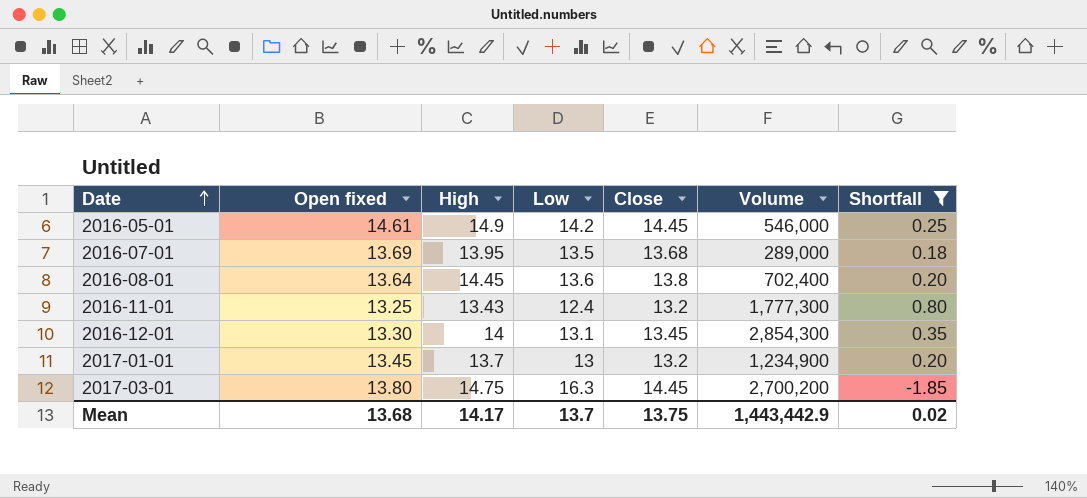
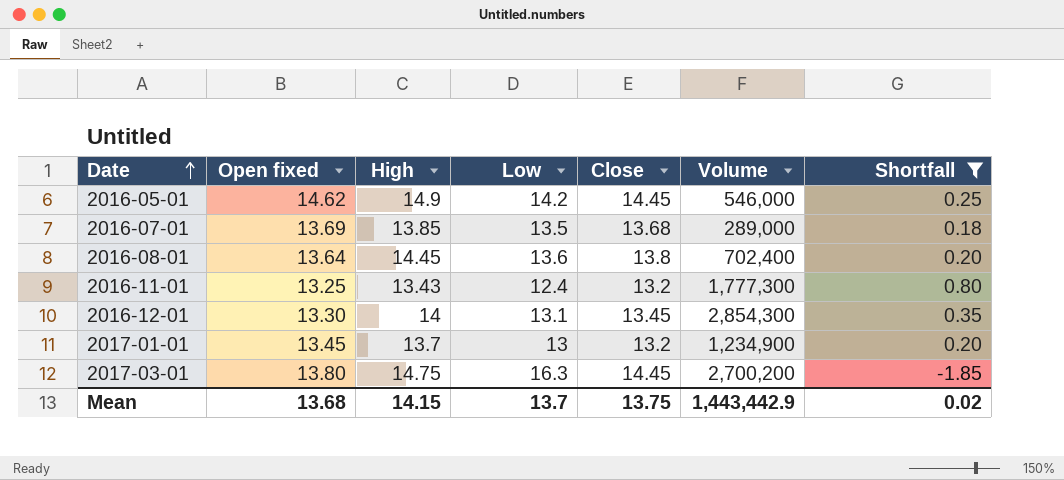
2016-05-01 | Open fixed: 14.61 -> 14.62
2016-07-01 | High: 13.95 -> 13.85
Mean | High: 14.17 -> 14.15

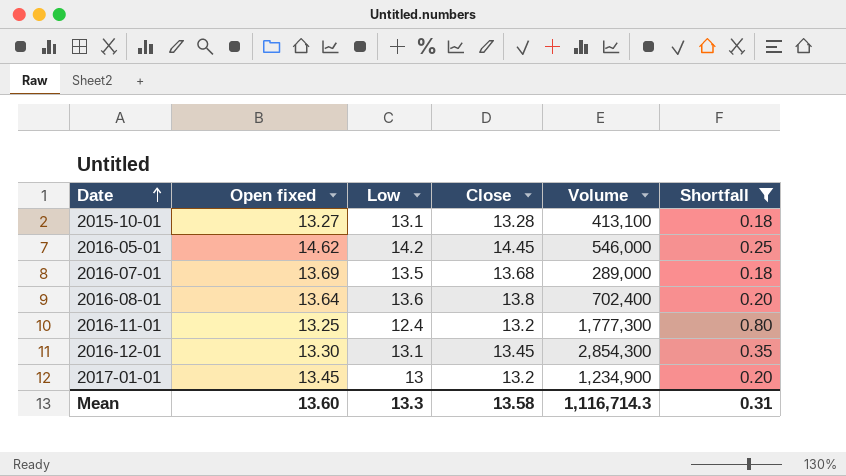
column High | position: 3 -> none
row 2017-03-01: 13.80 | 14.75 | 16.3 | 14.45 | 2,700,200 | -1.85 -> none
row 2015-10-01: none -> 13.27 | 13.1 | 13.28 | 413,100 | 0.18
Mean | Open fixed: 13.68 -> 13.60
Mean | Low: 13.7 -> 13.3
Mean | Close: 13.75 -> 13.58
Mean | Volume: 1,443,442.9 -> 1,116,714.3
Mean | Shortfall: 0.02 -> 0.31

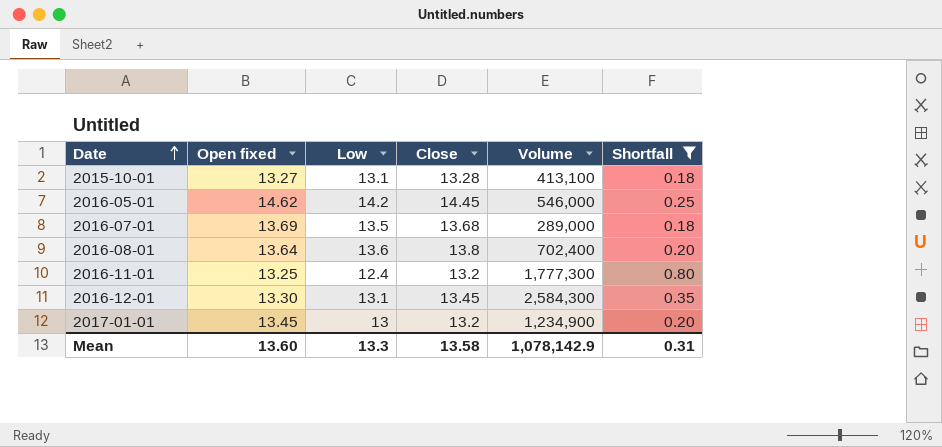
2016-12-01 | Volume: 2,854,300 -> 2,584,300
Mean | Volume: 1,116,714.3 -> 1,078,142.9

